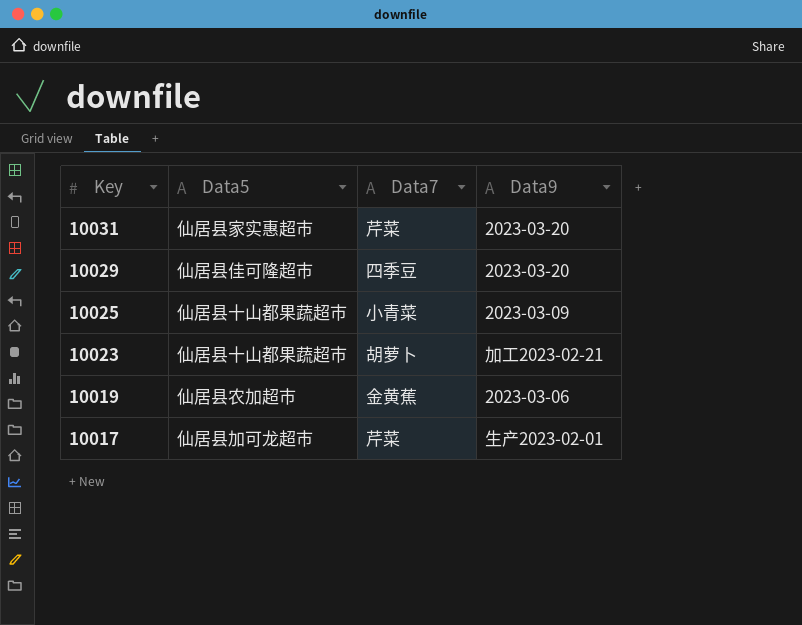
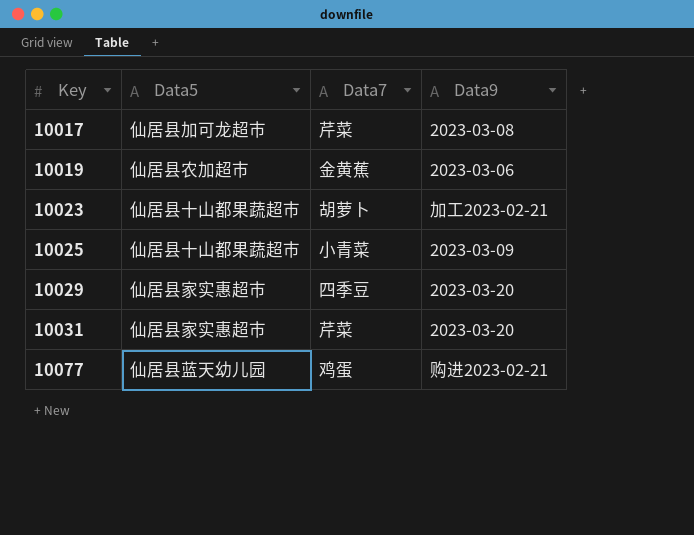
row order: Key descending -> Key ascending
10017 | Data9: 生产2023-02-01 -> 2023-03-08
10029 | Data5: 仙居县佳可隆超市 -> 仙居县家实惠超市
row 10077: none -> 仙居县蓝天幼儿园 | 鸡蛋 | 购进2023-02-21

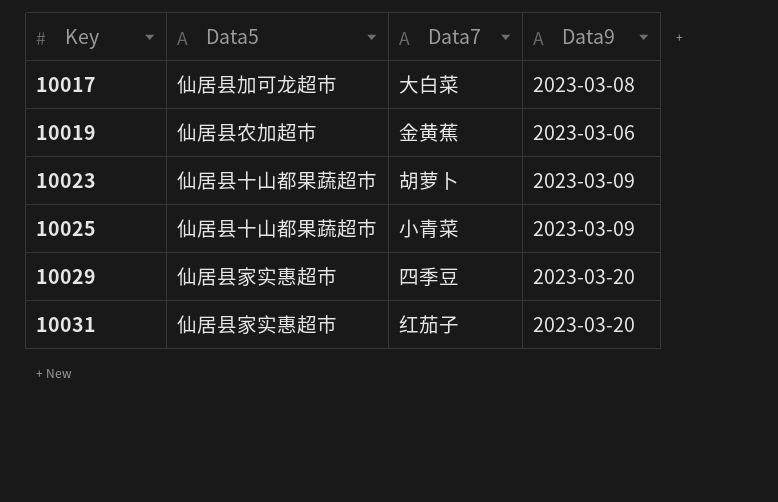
row 10077: 仙居县蓝天幼儿园 | 鸡蛋 | 购进2023-02-21 -> none
10017 | Data7: 芹菜 -> 大白菜
10023 | Data9: 加工2023-02-21 -> 2023-03-09
10031 | Data7: 芹菜 -> 红茄子

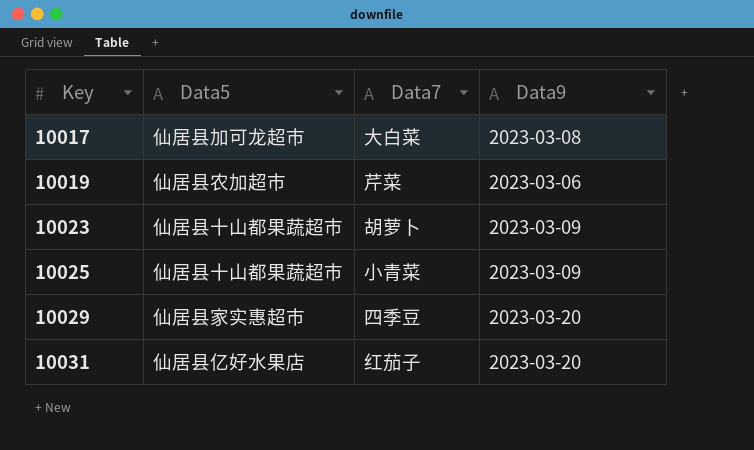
10019 | Data7: 金黄蕉 -> 芹菜
10031 | Data5: 仙居县家实惠超市 -> 仙居县亿好水果店

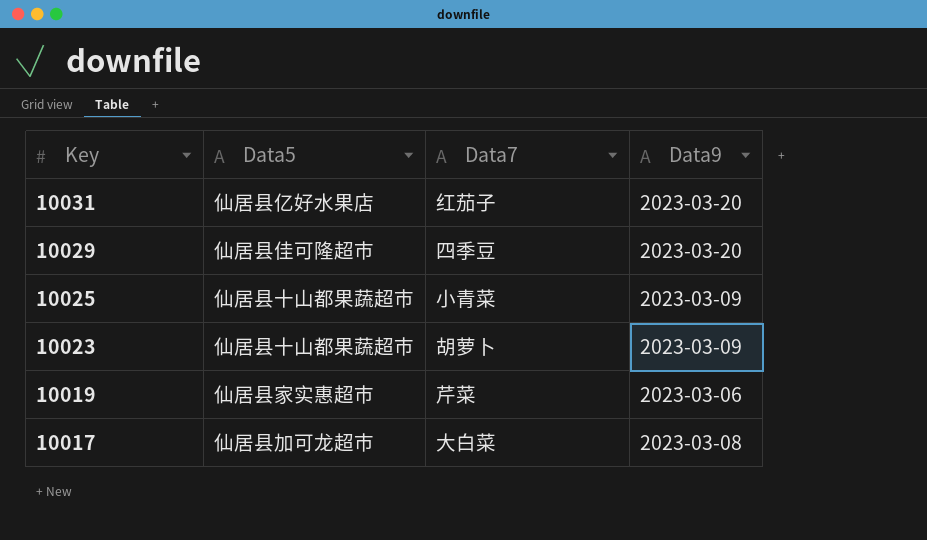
row order: Key ascending -> Key descending
10029 | Data5: 仙居县家实惠超市 -> 仙居县佳可隆超市
10019 | Data5: 仙居县农加超市 -> 仙居县家实惠超市

